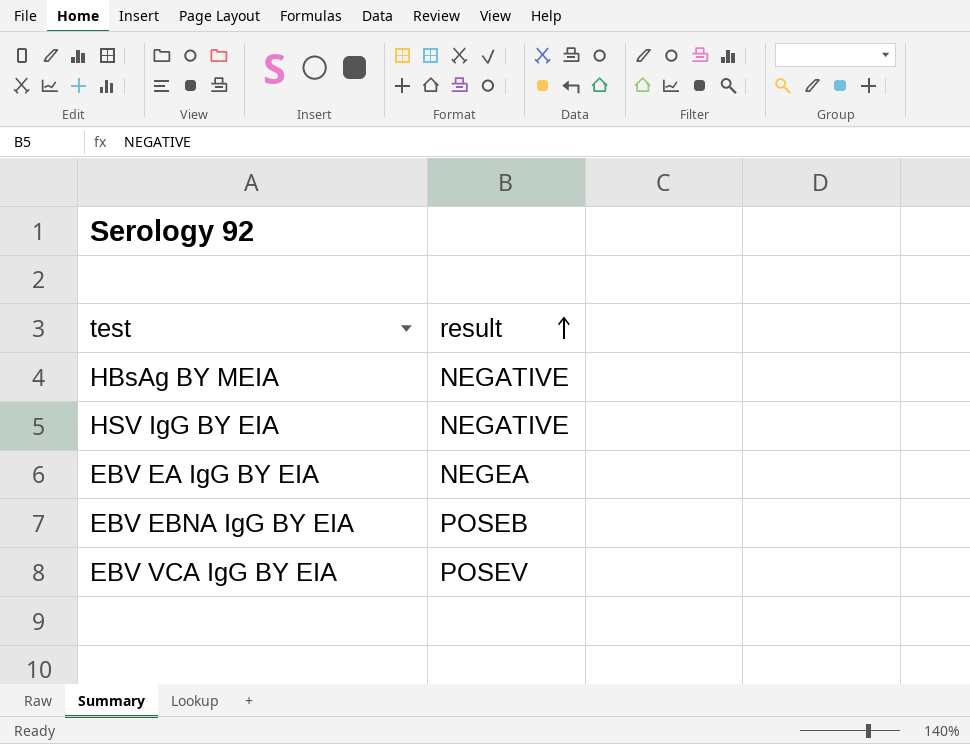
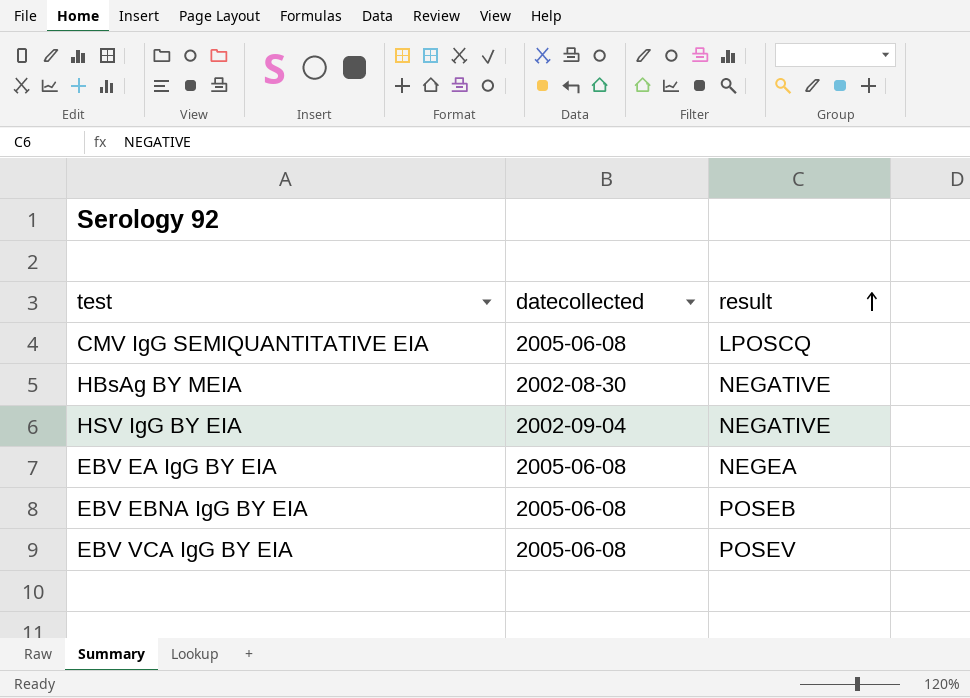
column datecollected | position: none -> 2
row CMV IgG SEMIQUANTITATIVE EIA: none -> 2005-06-08 | LPOSCQ

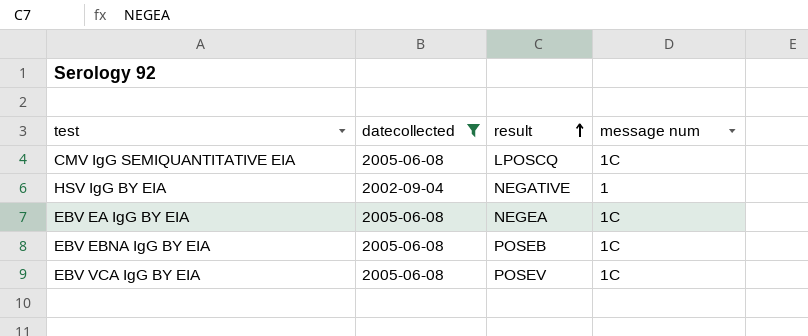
filter: none -> datecollected != 2002-08-30
column message num | position: none -> 4

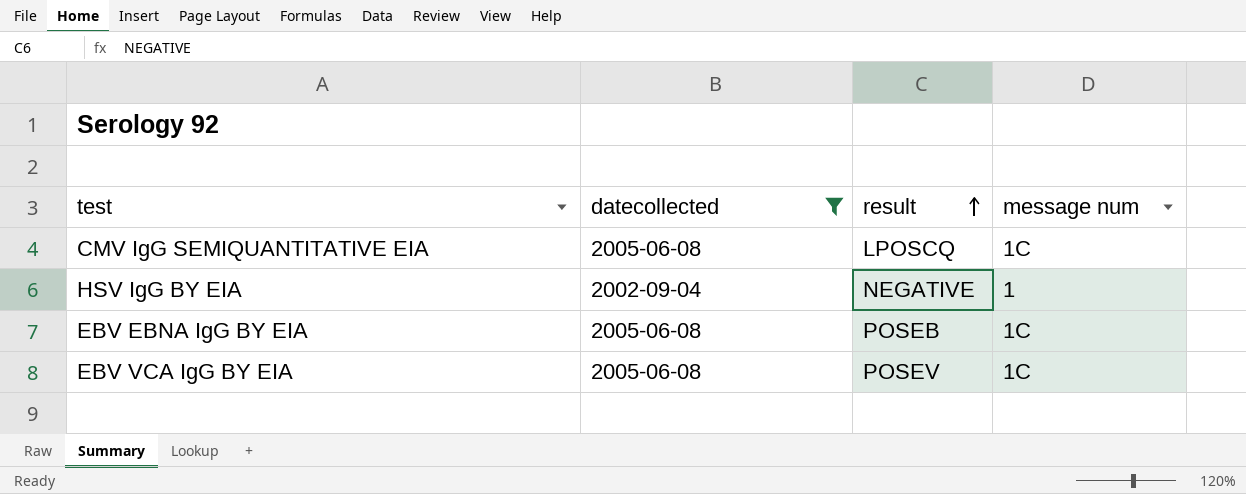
row EBV EA IgG BY EIA: 2005-06-08 | NEGEA | 1C -> none

